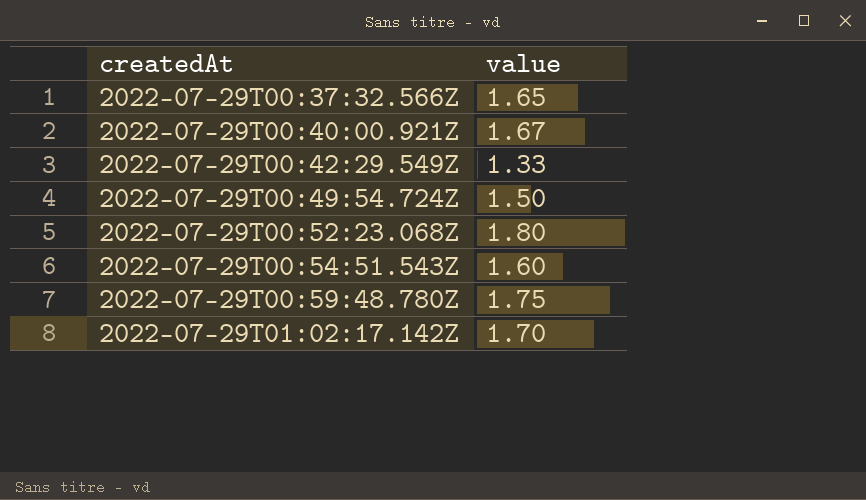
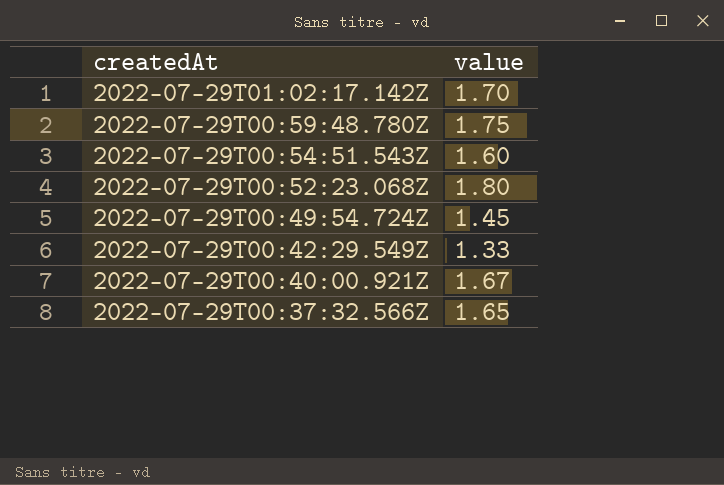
row order: createdAt ascending -> createdAt descending
2022-07-29T00:49:54.724Z | value: 1.50 -> 1.45

